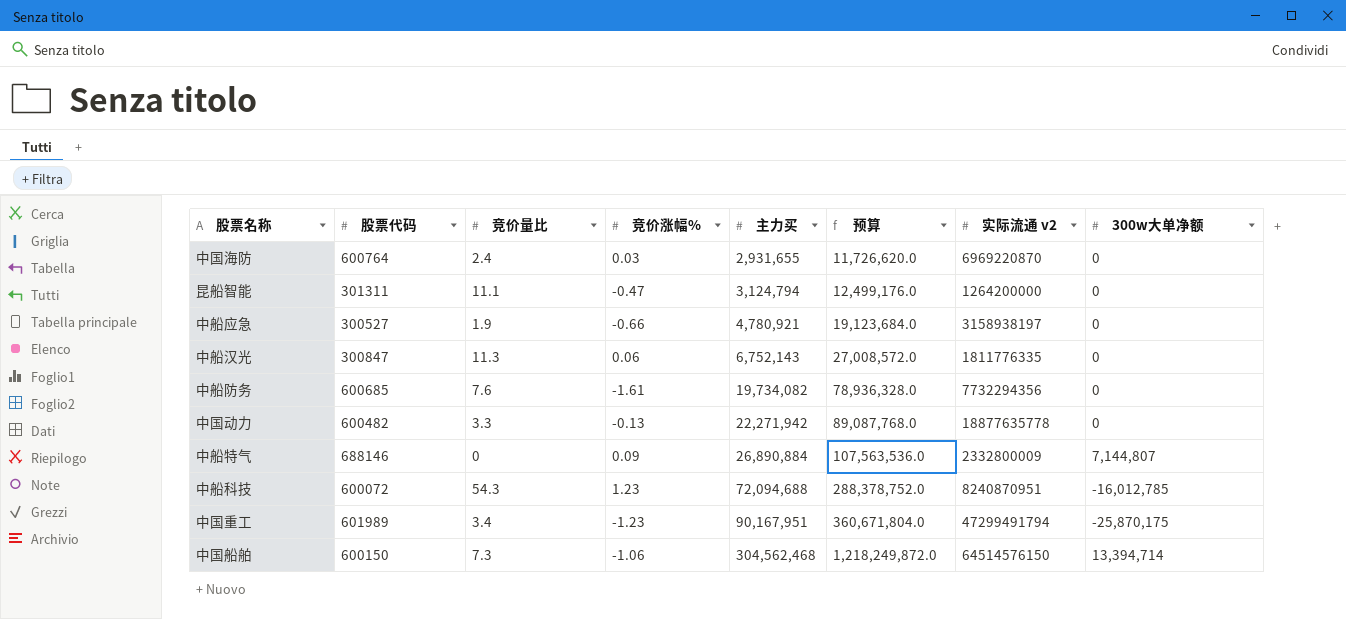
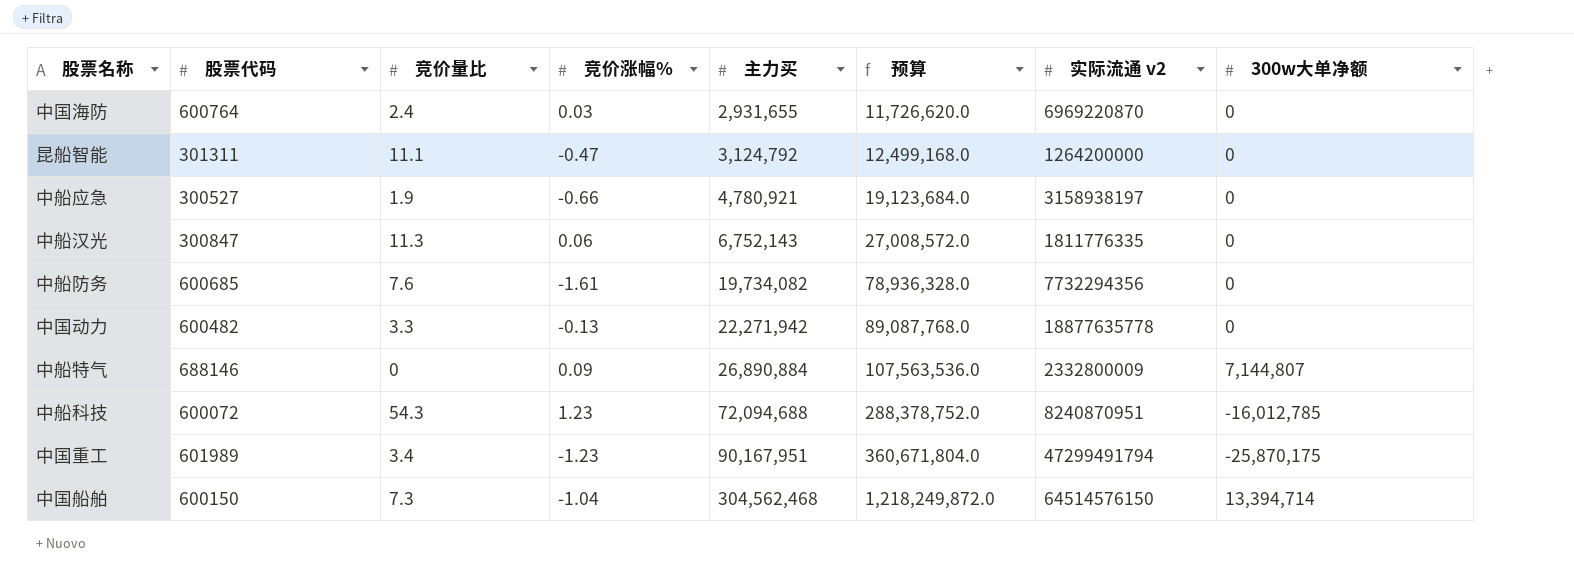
昆船智能 | 主力买: 3,124,794 -> 3,124,792
昆船智能 | 预算: 12,499,176.0 -> 12,499,168.0
中国船舶 | 竞价涨幅%: -1.06 -> -1.04

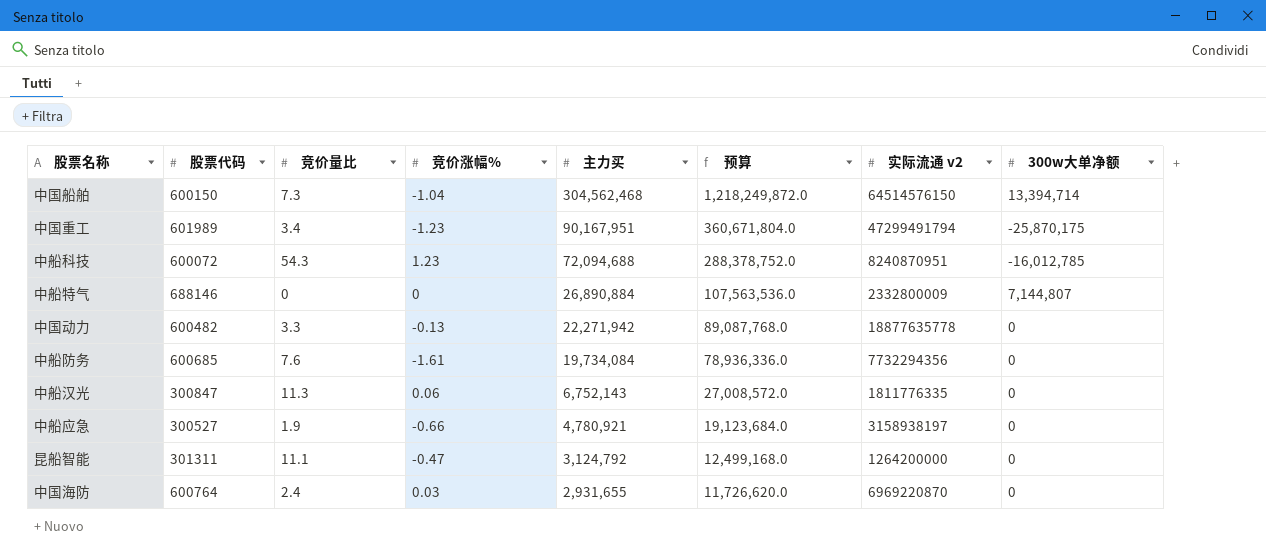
row order: 主力买 ascending -> 主力买 descending
中船特气 | 竞价涨幅%: 0.09 -> 0
中船防务 | 主力买: 19,734,082 -> 19,734,084
中船防务 | 预算: 78,936,328.0 -> 78,936,336.0

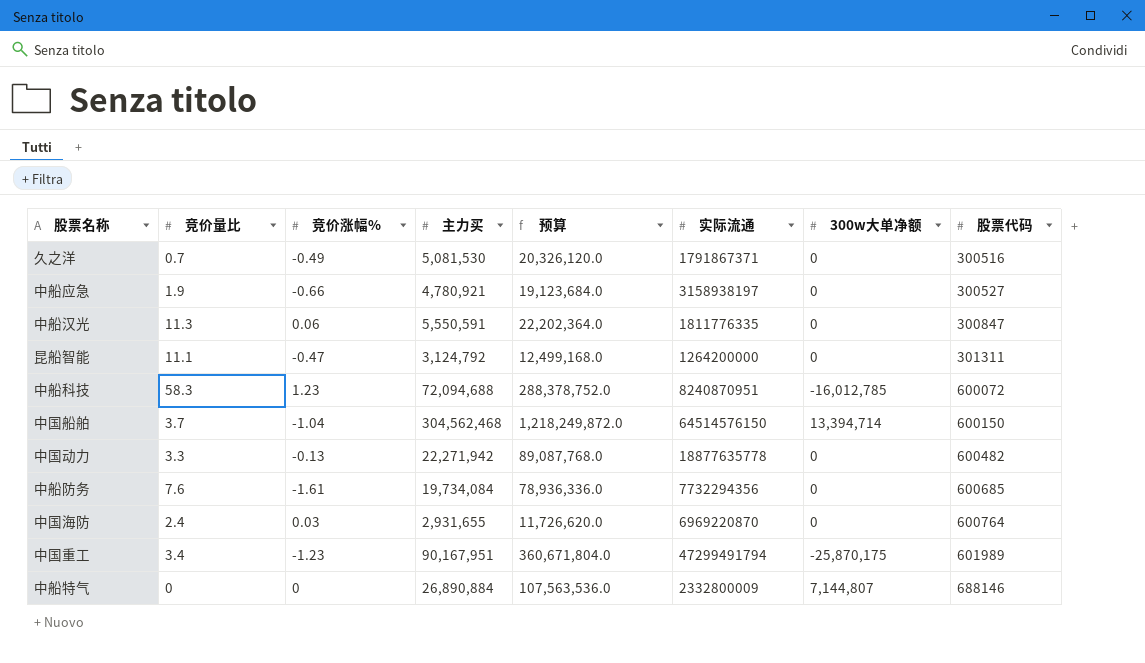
row order: 主力买 descending -> 股票代码 ascending
column name: 实际流通 v2 -> 实际流通
column 股票代码 | position: 2 -> 8
row 久之洋: none -> 0.7 | -0.49 | 5,081,530 | 20,326,120.0 | 1791867371 | 0 | 300516
中船汉光 | 主力买: 6,752,143 -> 5,550,591
中船汉光 | 预算: 27,008,572.0 -> 22,202,364.0
中船科技 | 竞价量比: 54.3 -> 58.3
中国船舶 | 竞价量比: 7.3 -> 3.7

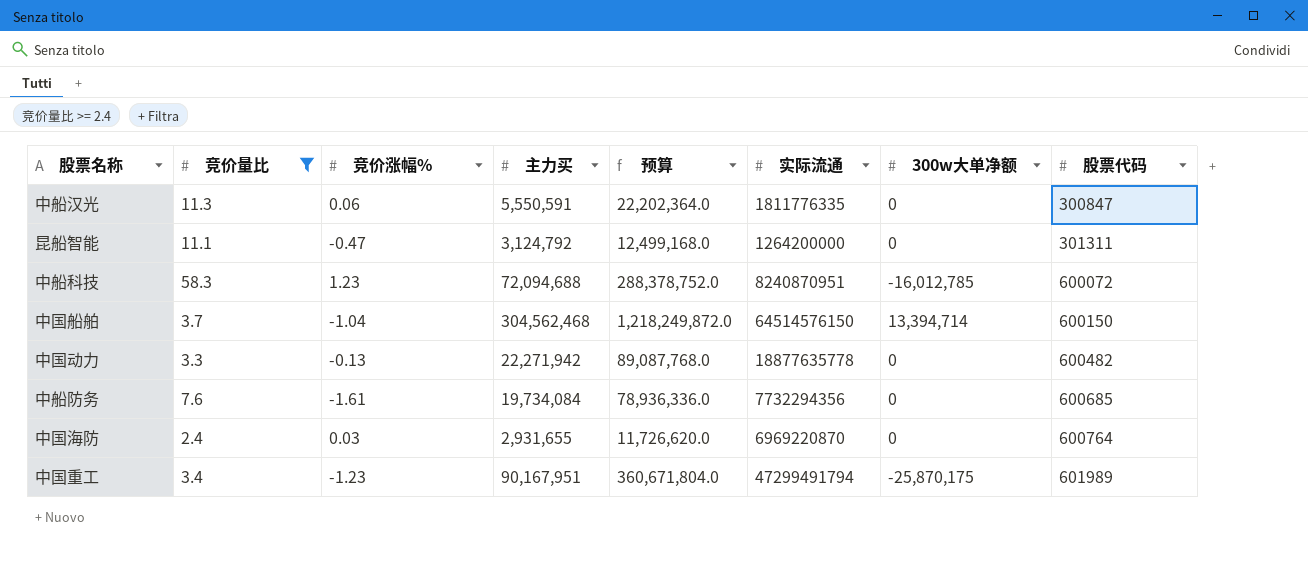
filter: none -> 竞价量比 >= 2.4

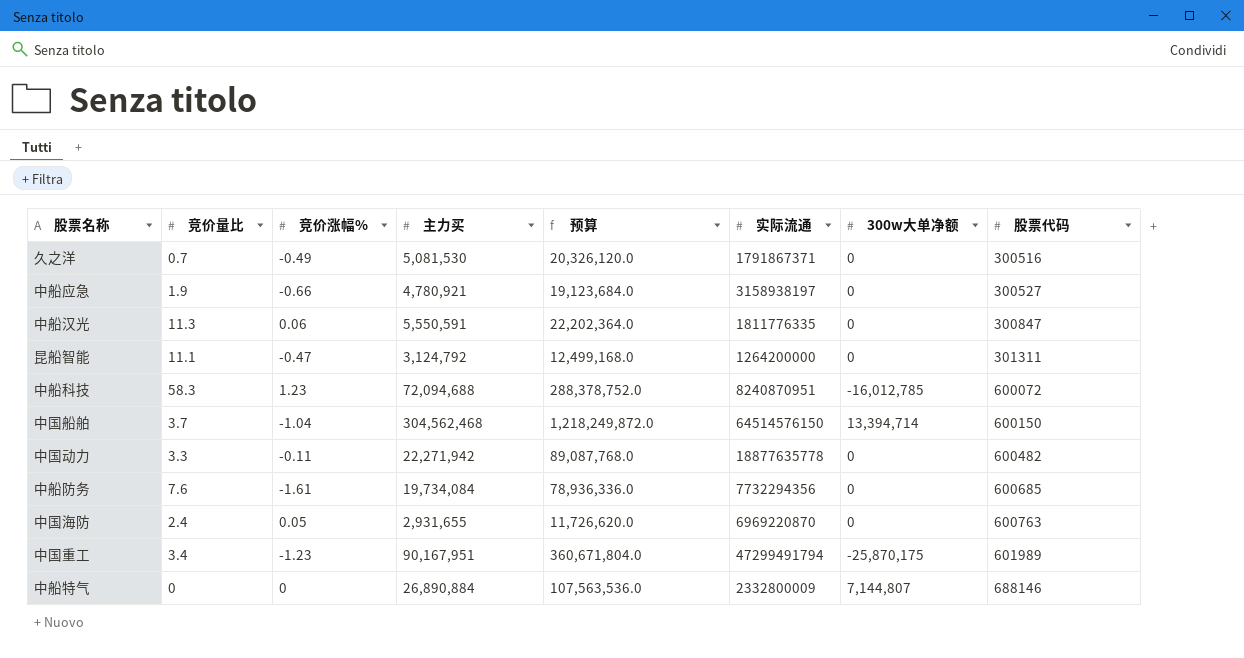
filter: 竞价量比 >= 2.4 -> none
中国动力 | 竞价涨幅%: -0.13 -> -0.11
中国海防 | 竞价涨幅%: 0.03 -> 0.05
中国海防 | 股票代码: 600764 -> 600763

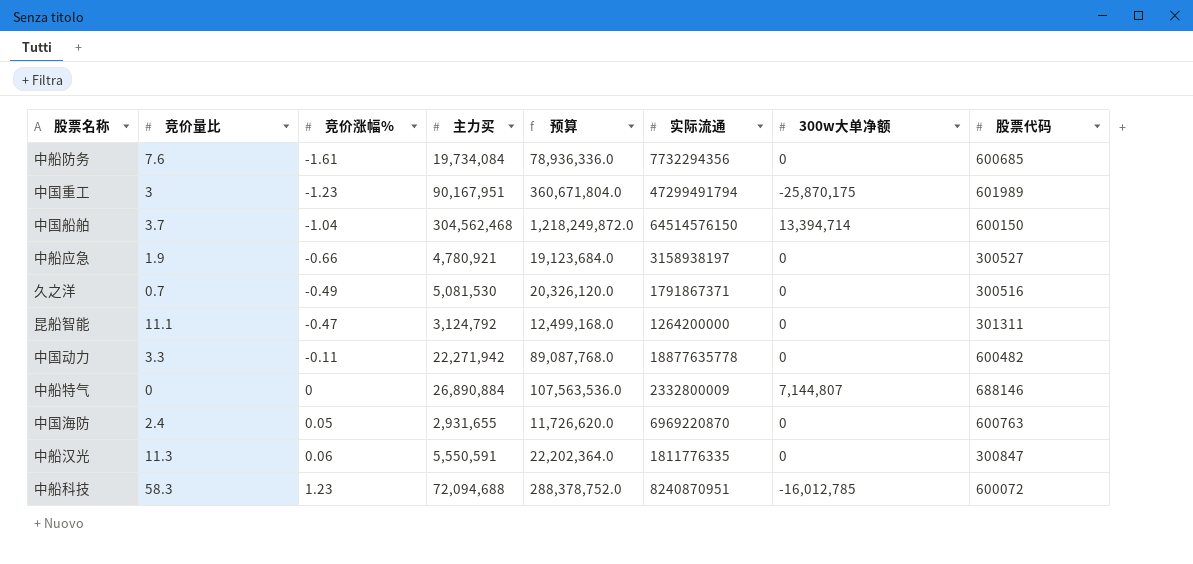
row order: 股票代码 ascending -> 竞价涨幅% ascending
中国重工 | 竞价量比: 3.4 -> 3

